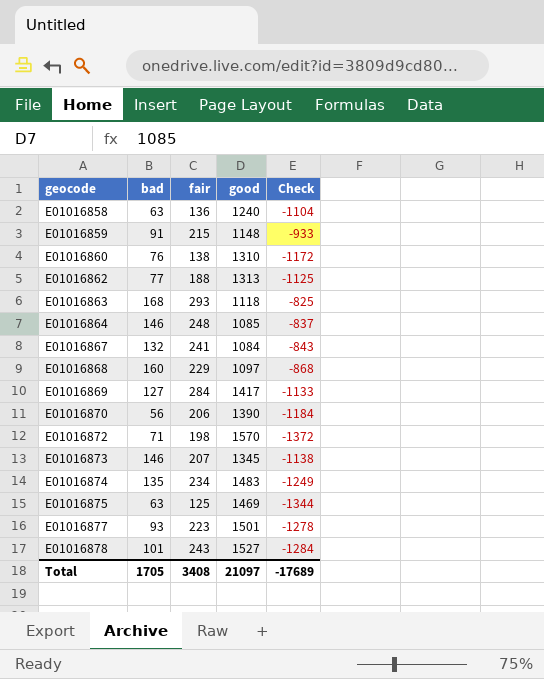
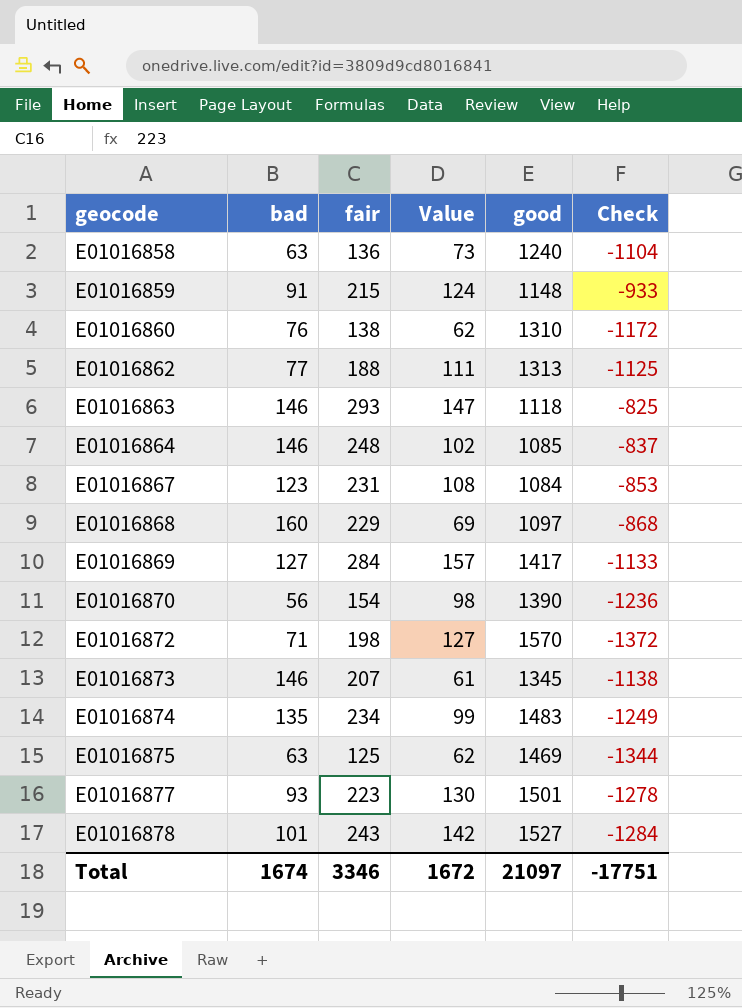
column Value | formula: none -> [fair] - [bad]
E01016863 | bad: 168 -> 146
E01016867 | bad: 132 -> 123
E01016867 | fair: 241 -> 231
E01016867 | Check: -843 -> -853
E01016870 | fair: 206 -> 154
E01016870 | Check: -1184 -> -1236
Total | bad: 1705 -> 1674
Total | fair: 3408 -> 3346
Total | Check: -17689 -> -17751

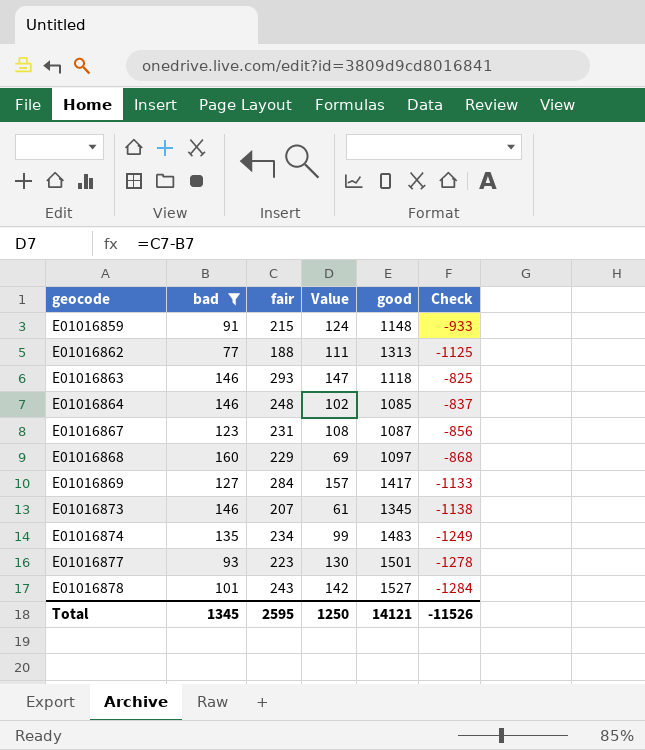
filter: none -> bad >= 77
E01016867 | good: 1084 -> 1087
E01016867 | Check: -853 -> -856
Total | bad: 1674 -> 1345
Total | fair: 3346 -> 2595
Total | Value: 1672 -> 1250
Total | good: 21097 -> 14121
Total | Check: -17751 -> -11526

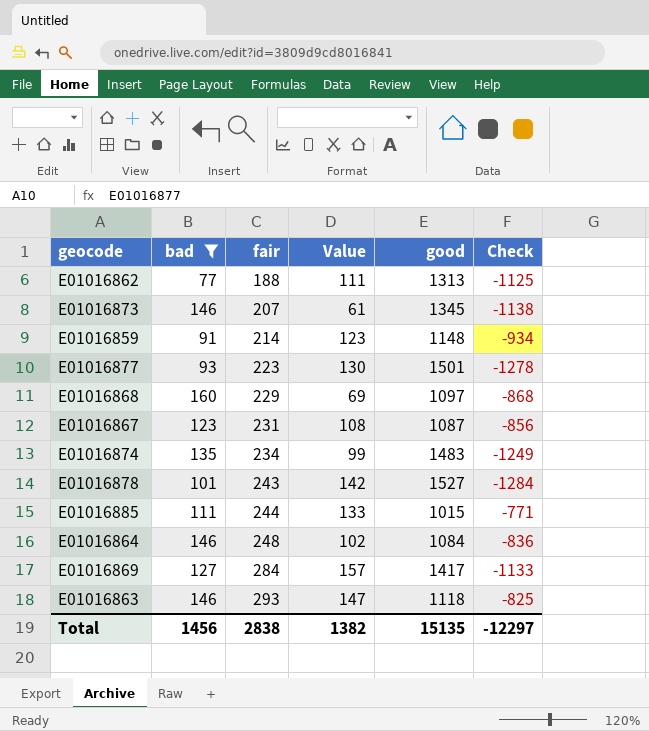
row order: geocode ascending -> fair ascending
E01016859 | fair: 215 -> 214
E01016859 | Value: 124 -> 123
E01016859 | Check: -933 -> -934
row E01016885: none -> 111 | 244 | 133 | 1015 | -771
E01016864 | good: 1085 -> 1084
E01016864 | Check: -837 -> -836
Total | bad: 1345 -> 1456
Total | fair: 2595 -> 2838
Total | Value: 1250 -> 1382
Total | good: 14121 -> 15135
Total | Check: -11526 -> -12297

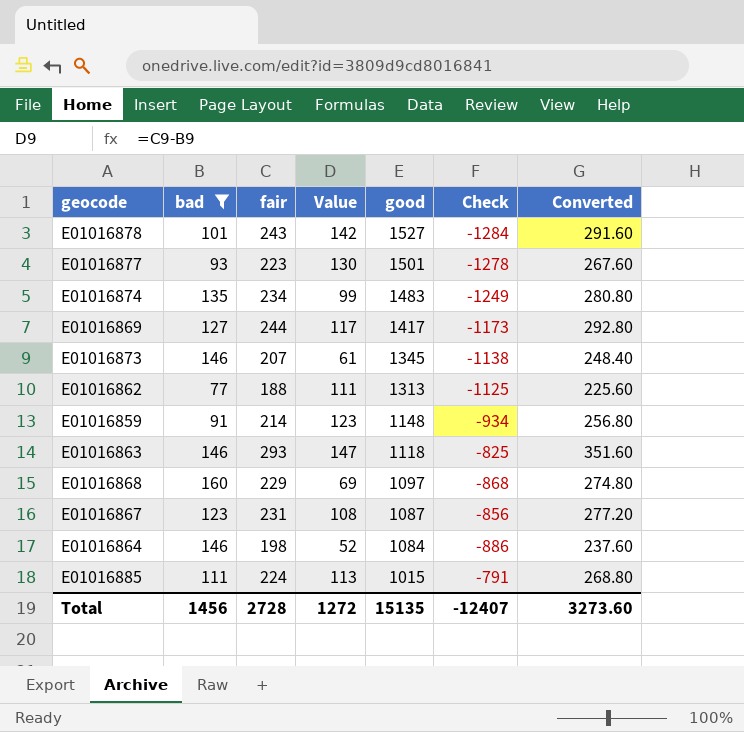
row order: fair ascending -> good descending
column Converted | formula: none -> [fair] * 1.2
E01016869 | fair: 284 -> 244
E01016869 | Value: 157 -> 117
E01016869 | Check: -1133 -> -1173
E01016864 | fair: 248 -> 198
E01016864 | Value: 102 -> 52
E01016864 | Check: -836 -> -886
E01016885 | fair: 244 -> 224
E01016885 | Value: 133 -> 113
E01016885 | Check: -771 -> -791
Total | fair: 2838 -> 2728
Total | Value: 1382 -> 1272
Total | Check: -12297 -> -12407

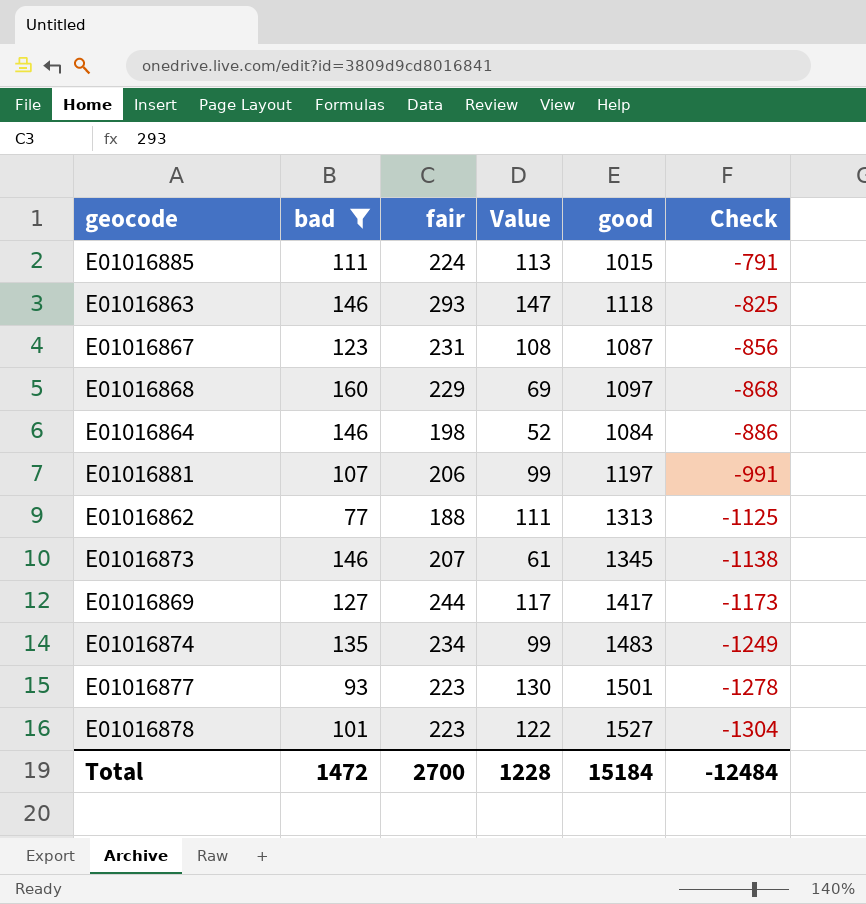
row order: good descending -> Check descending
column Converted | formula: [fair] * 1.2 -> none
row E01016859: 91 | 214 | 123 | 1148 | -934 | 256.80 -> none
row E01016881: none -> 107 | 206 | 99 | 1197 | -991
E01016878 | fair: 243 -> 223
E01016878 | Value: 142 -> 122
E01016878 | Check: -1284 -> -1304
Total | bad: 1456 -> 1472
Total | fair: 2728 -> 2700
Total | Value: 1272 -> 1228
Total | good: 15135 -> 15184
Total | Check: -12407 -> -12484

